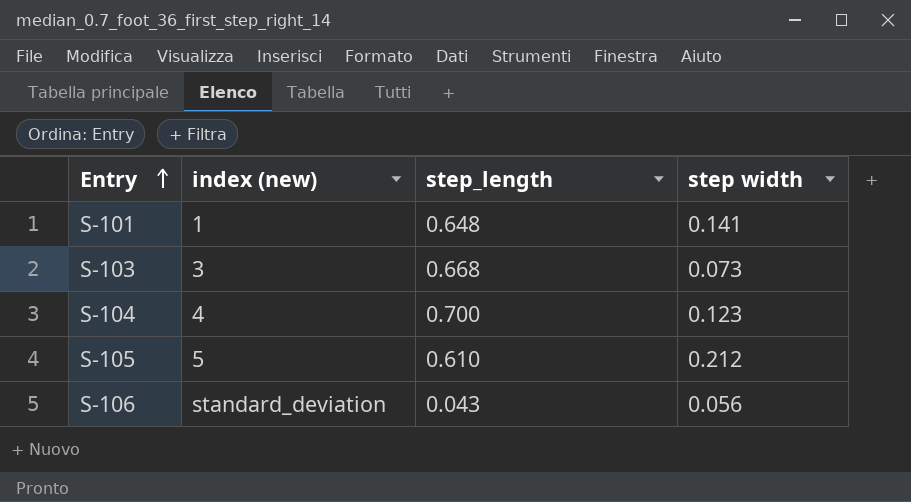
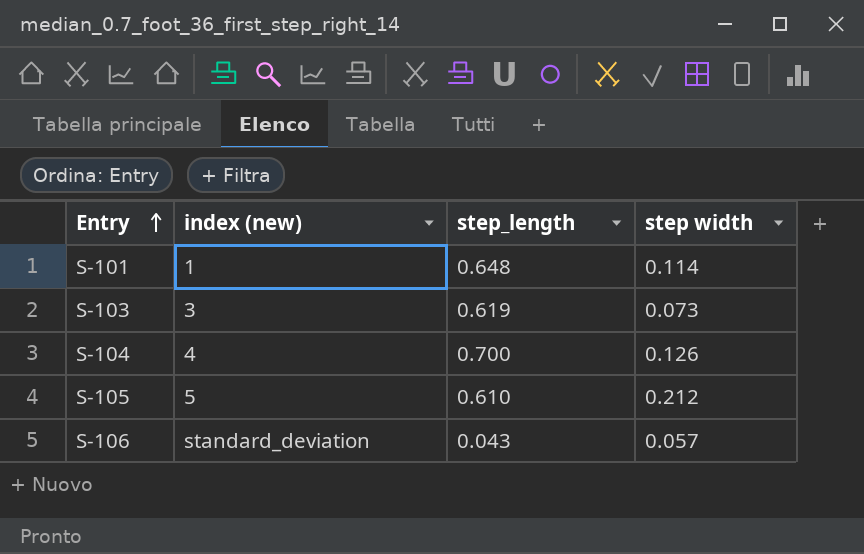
S-101 | step width: 0.141 -> 0.114
S-103 | step_length: 0.668 -> 0.619
S-104 | step width: 0.123 -> 0.126
S-106 | step width: 0.056 -> 0.057

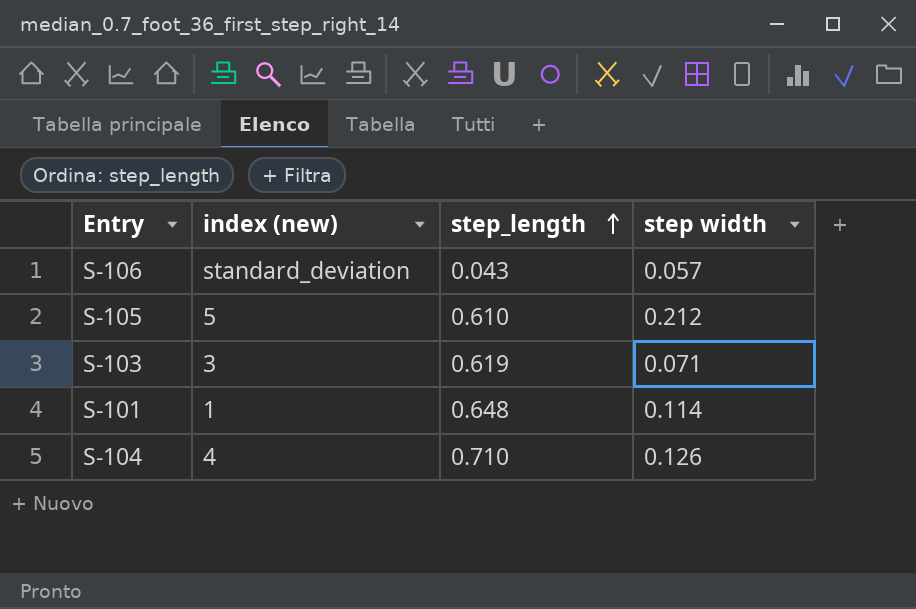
row order: Entry ascending -> step_length ascending
S-103 | step width: 0.073 -> 0.071
S-104 | step_length: 0.700 -> 0.710

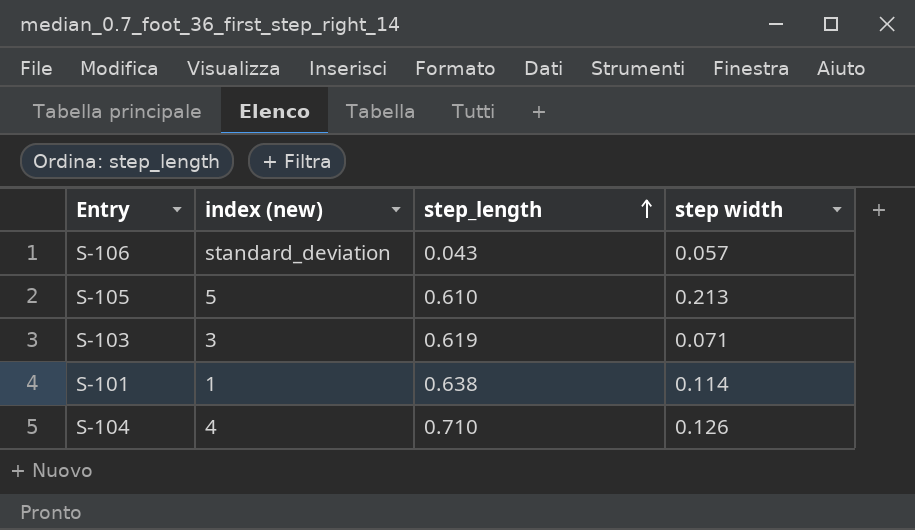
S-105 | step width: 0.212 -> 0.213
S-101 | step_length: 0.648 -> 0.638

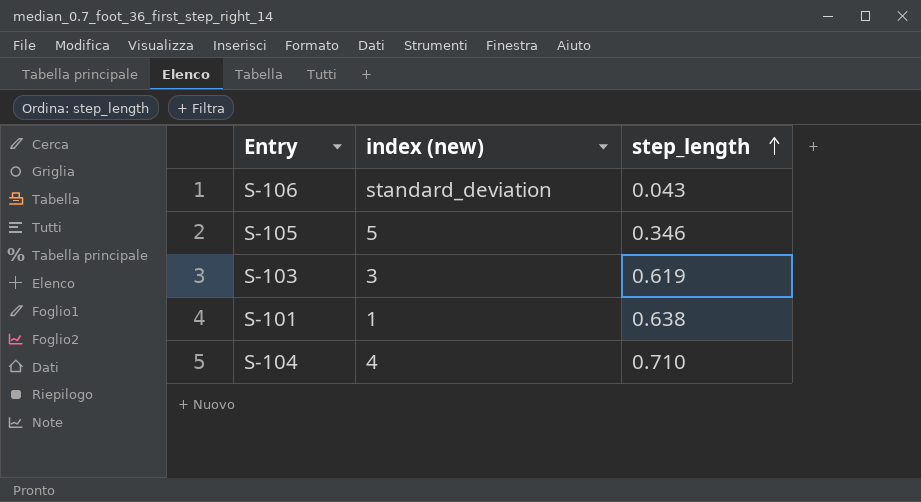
column step width | position: 4 -> none
S-105 | step_length: 0.610 -> 0.346

